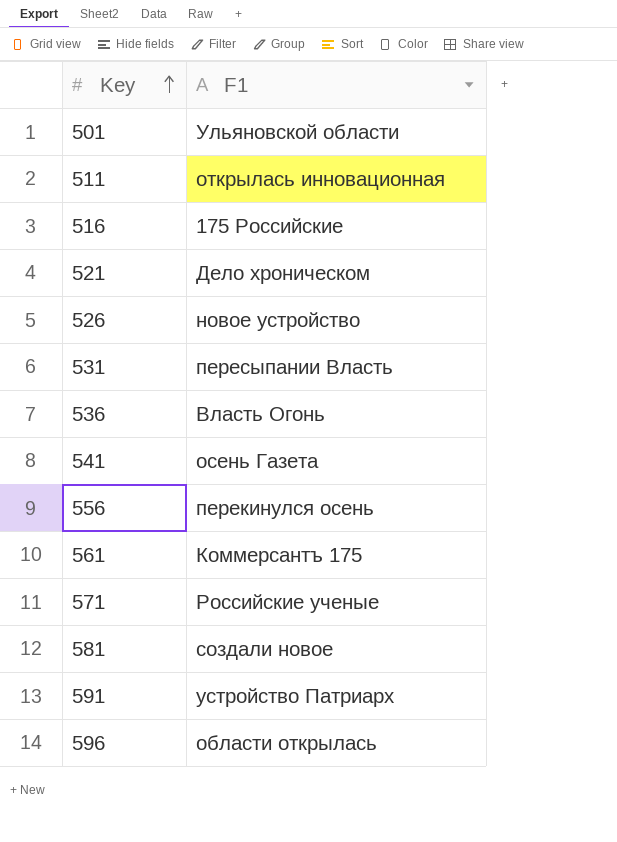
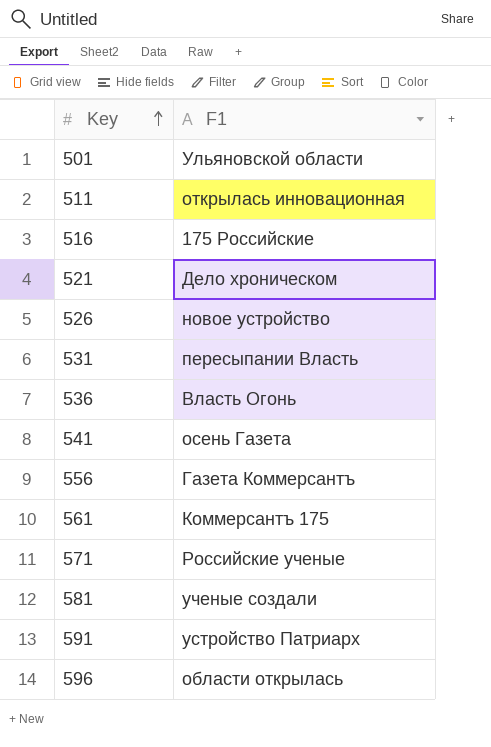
556 | F1: перекинулся осень -> Газета Коммерсантъ
581 | F1: создали новое -> ученые создали

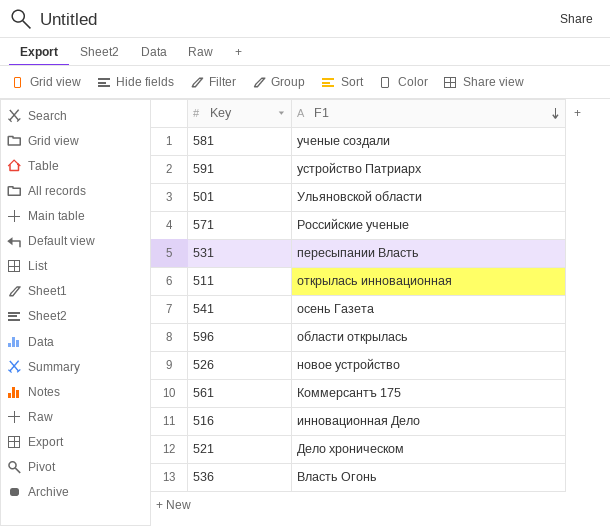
row order: Key ascending -> F1 descending
row 556: Газета Коммерсантъ -> none
516 | F1: 175 Российские -> инновационная Дело

